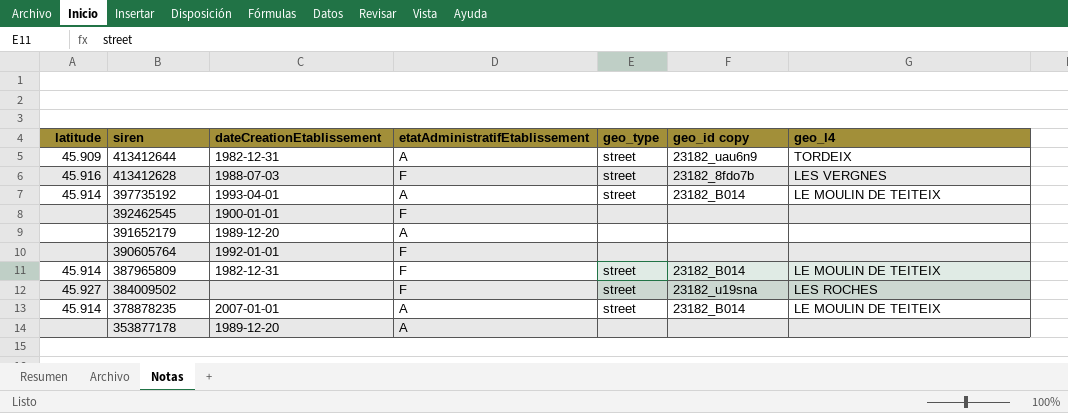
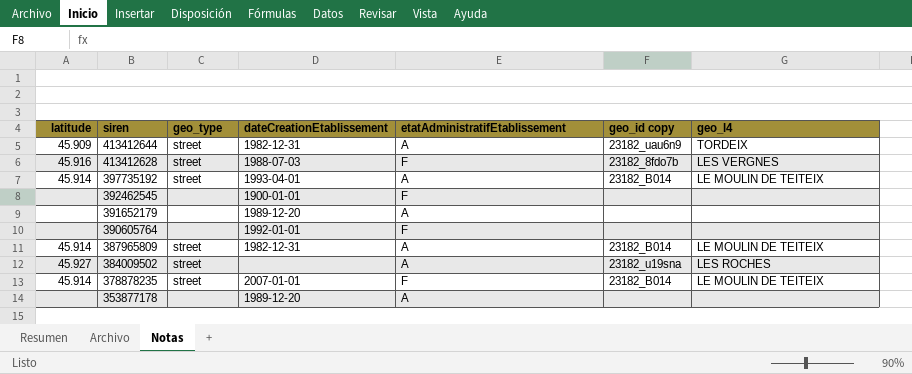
column geo_type | position: 5 -> 3
387965809 | etatAdministratifEtablissement: F -> A
384009502 | etatAdministratifEtablissement: F -> A
378878235 | etatAdministratifEtablissement: A -> F

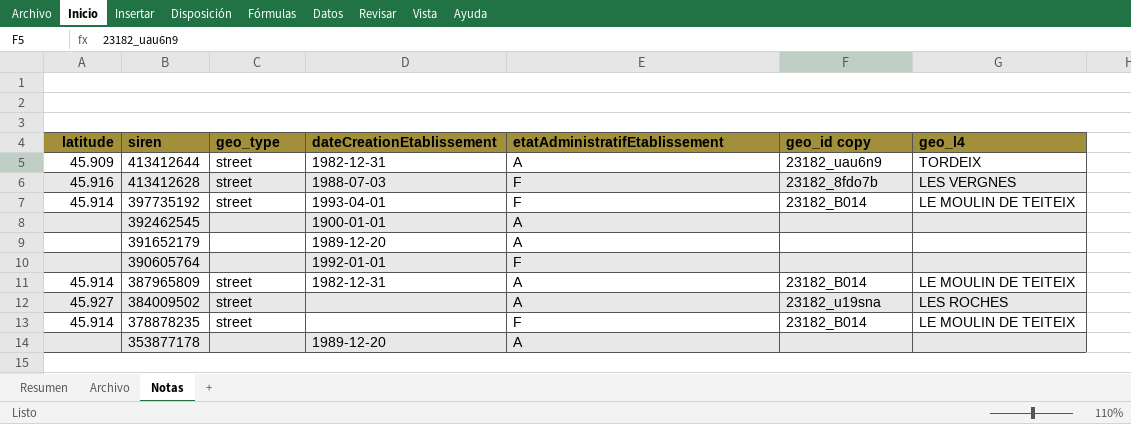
397735192 | etatAdministratifEtablissement: A -> F
392462545 | etatAdministratifEtablissement: F -> A
378878235 | dateCreationEtablissement: 2007-01-01 -> none

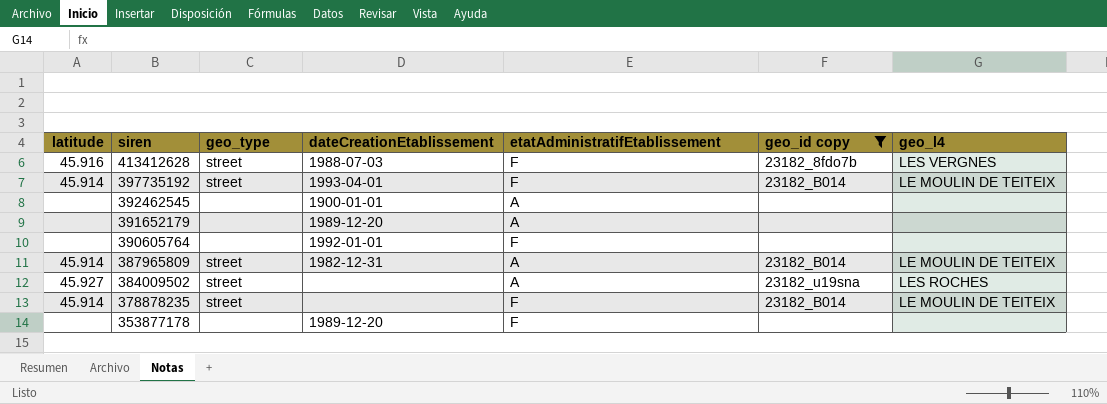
filter: none -> geo_id copy != 23182_uau6n9
353877178 | etatAdministratifEtablissement: A -> F

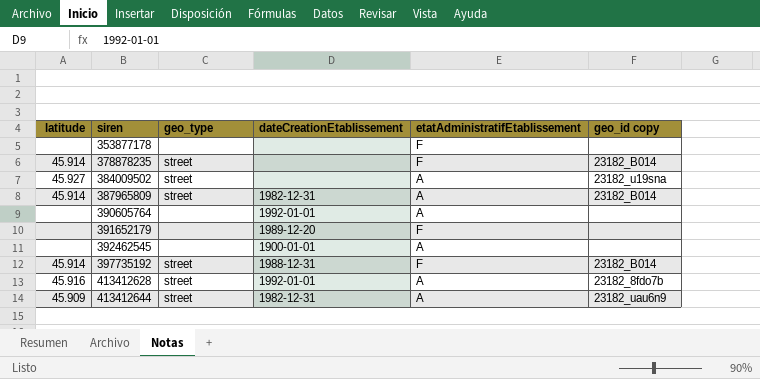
filter: geo_id copy != 23182_uau6n9 -> none
row order: siren descending -> siren ascending
column geo_l4 | position: 7 -> none
353877178 | dateCreationEtablissement: 1989-12-20 -> none
390605764 | etatAdministratifEtablissement: F -> A
391652179 | etatAdministratifEtablissement: A -> F
397735192 | dateCreationEtablissement: 1993-04-01 -> 1988-12-31
413412628 | dateCreationEtablissement: 1988-07-03 -> 1992-01-01
413412628 | etatAdministratifEtablissement: F -> A

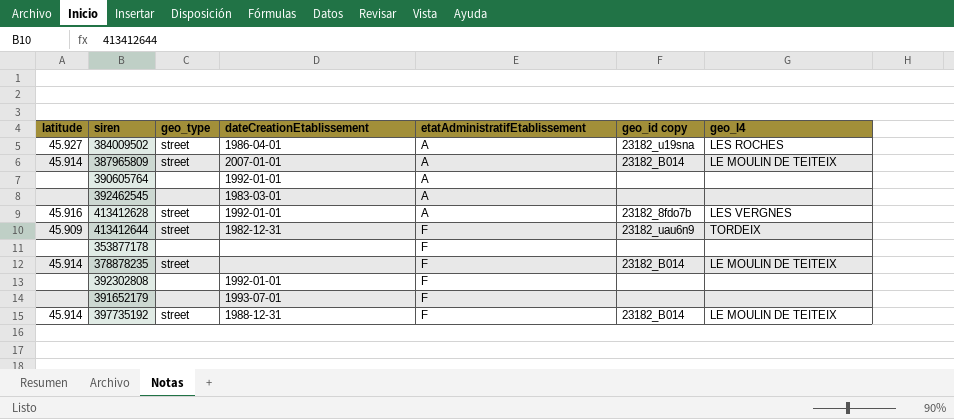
row order: siren ascending -> etatAdministratifEtablissement ascending
column geo_l4 | position: none -> 7
384009502 | dateCreationEtablissement: none -> 1986-04-01
387965809 | dateCreationEtablissement: 1982-12-31 -> 2007-01-01
392462545 | dateCreationEtablissement: 1900-01-01 -> 1983-03-01
413412644 | etatAdministratifEtablissement: A -> F
row 392302808: none -> none | none | 1992-01-01 | F | none | none
391652179 | dateCreationEtablissement: 1989-12-20 -> 1993-07-01

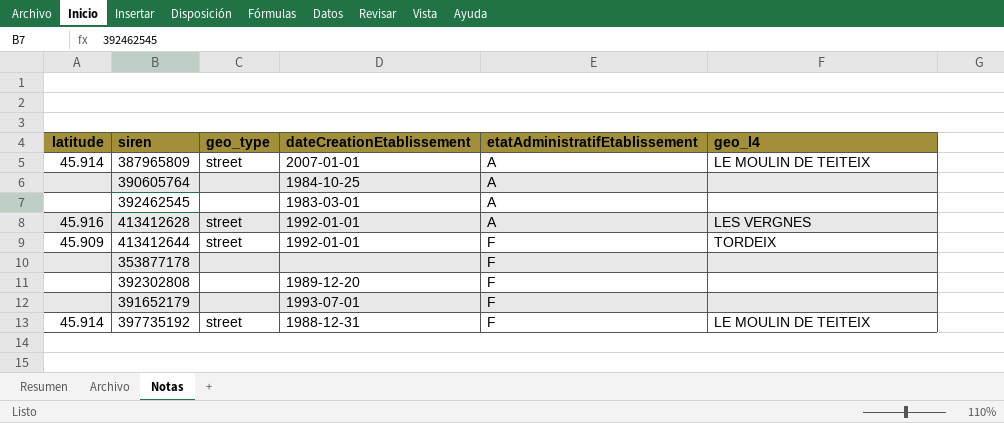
column geo_id copy | position: 6 -> none
row 384009502: 45.927 | street | 1986-04-01 | A | 23182_u19sna | LES ROCHES -> none
row 378878235: 45.914 | street | none | F | 23182_B014 | LE MOULIN DE TEITEIX -> none
390605764 | dateCreationEtablissement: 1992-01-01 -> 1984-10-25
413412644 | dateCreationEtablissement: 1982-12-31 -> 1992-01-01
392302808 | dateCreationEtablissement: 1992-01-01 -> 1989-12-20

